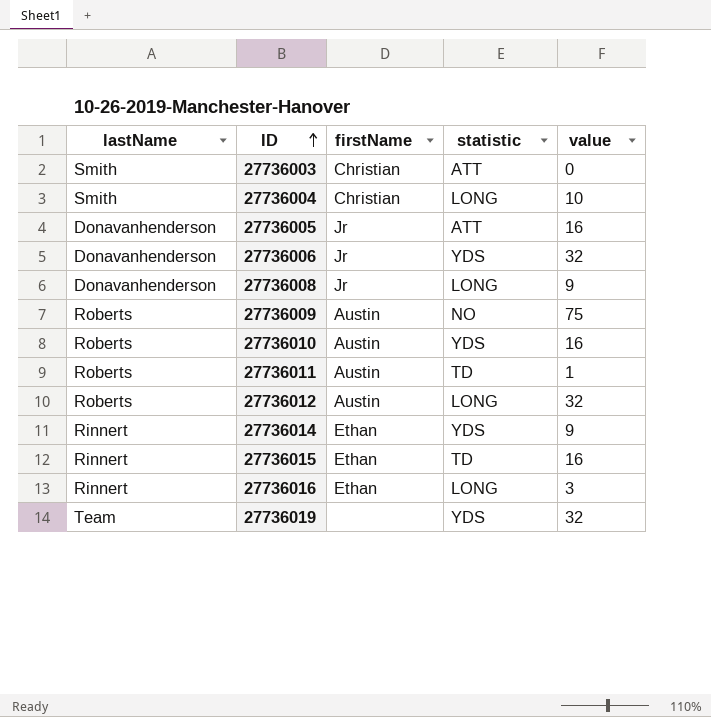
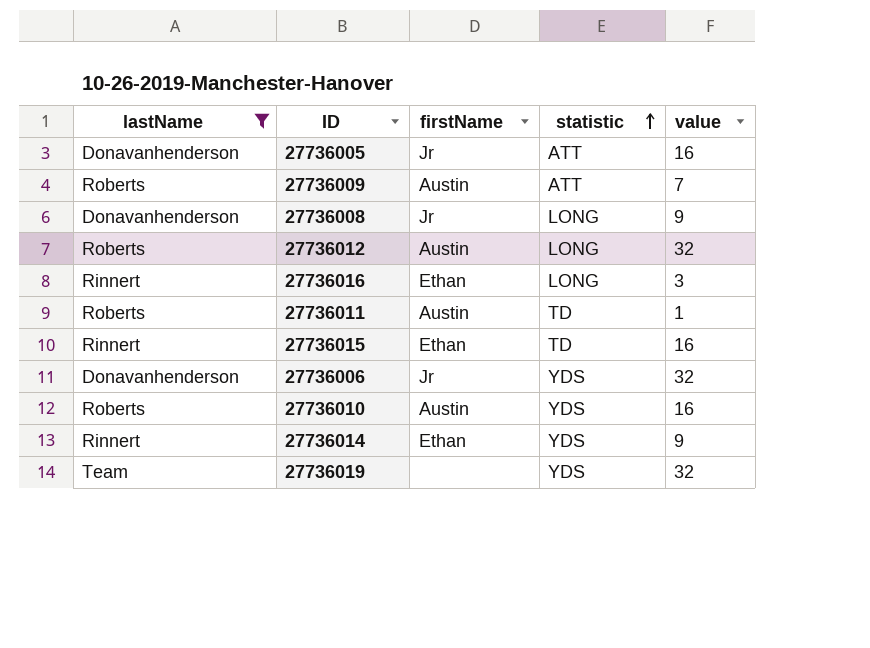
filter: none -> lastName != Smith
row order: ID ascending -> statistic ascending
27736009 | statistic: NO -> ATT
27736009 | value: 75 -> 7

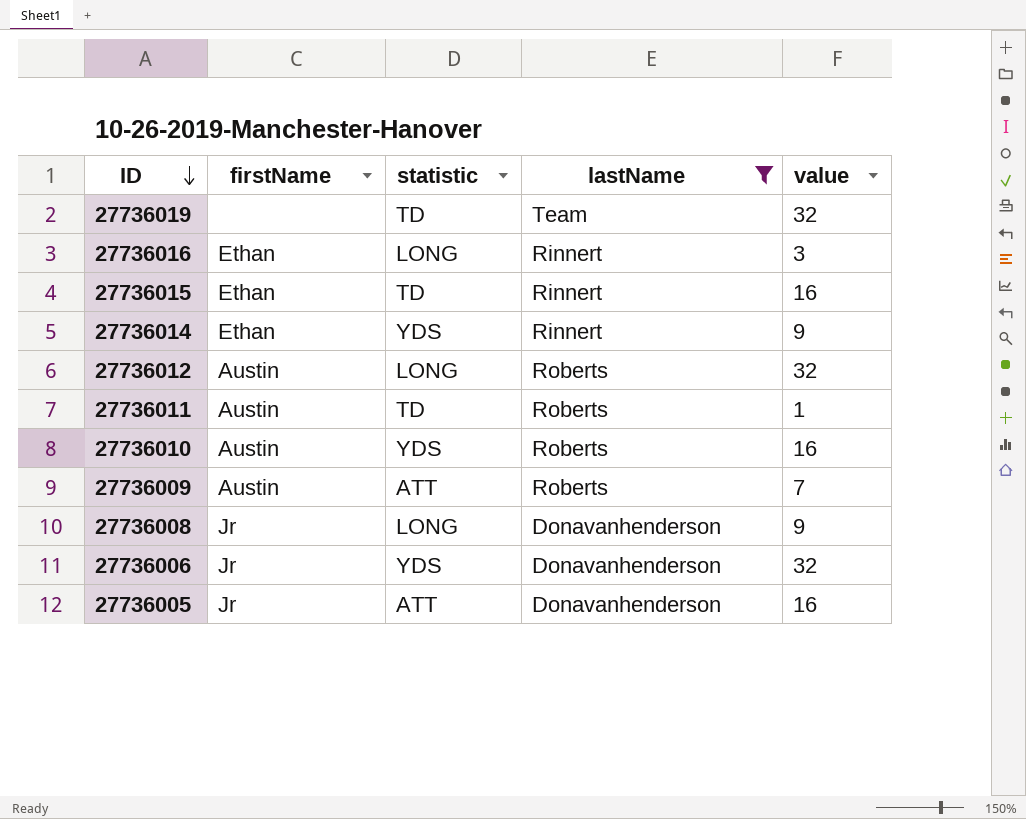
row order: statistic ascending -> ID descending
column lastName | position: 1 -> 4
27736019 | statistic: YDS -> TD

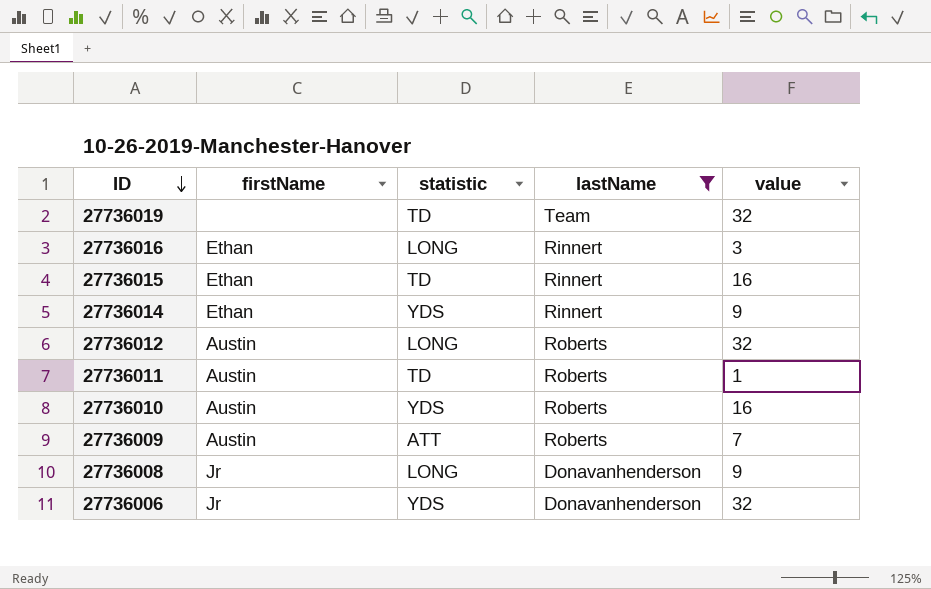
row 27736005: Jr | ATT | Donavanhenderson | 16 -> none

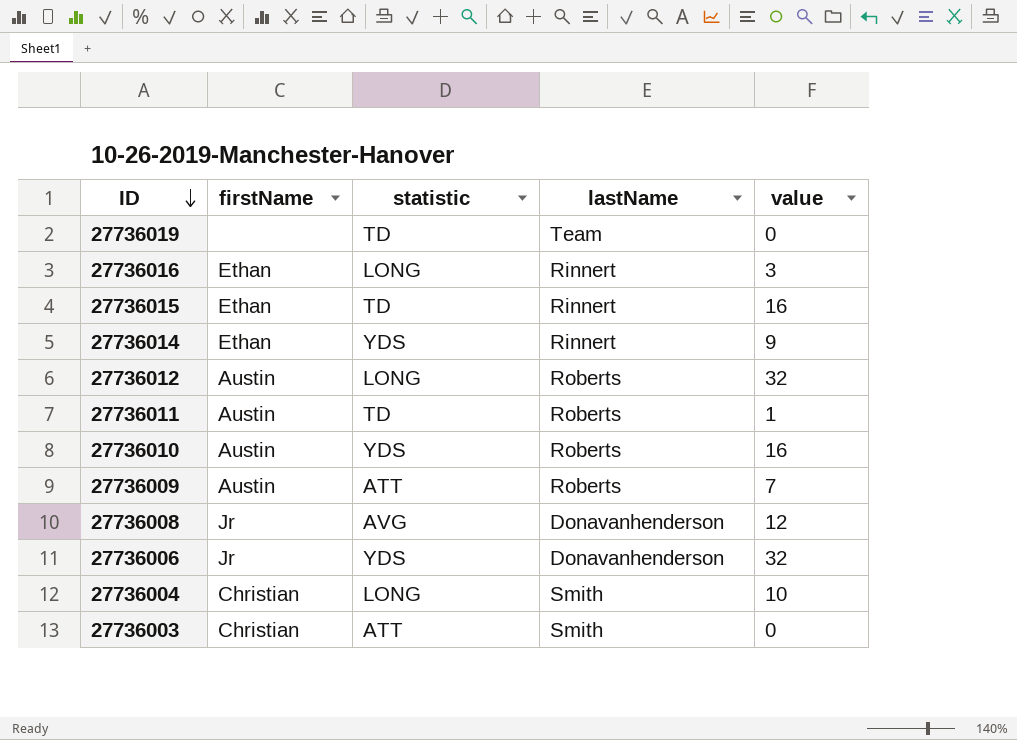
filter: lastName != Smith -> none
27736019 | value: 32 -> 0
27736008 | statistic: LONG -> AVG
27736008 | value: 9 -> 12

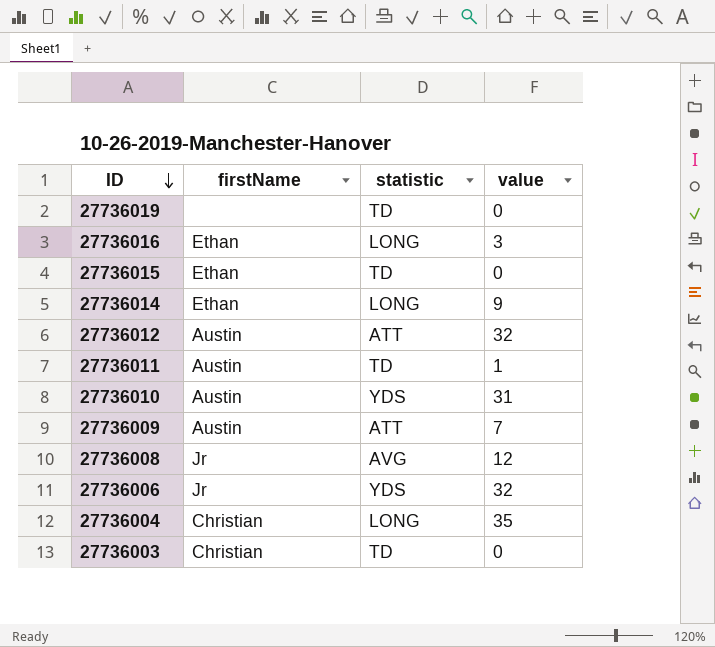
column lastName | position: 4 -> none
27736015 | value: 16 -> 0
27736014 | statistic: YDS -> LONG
27736012 | statistic: LONG -> ATT
27736010 | value: 16 -> 31
27736004 | value: 10 -> 35
27736003 | statistic: ATT -> TD

